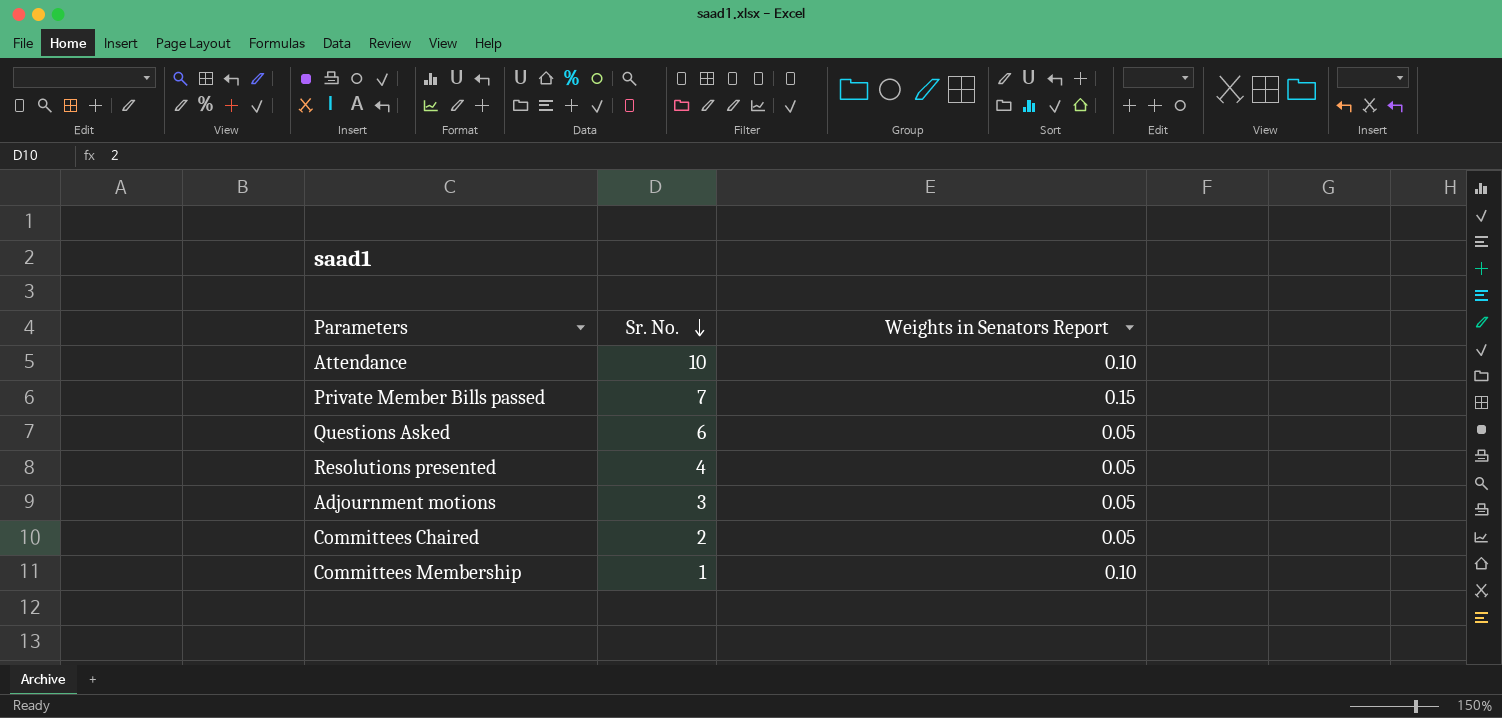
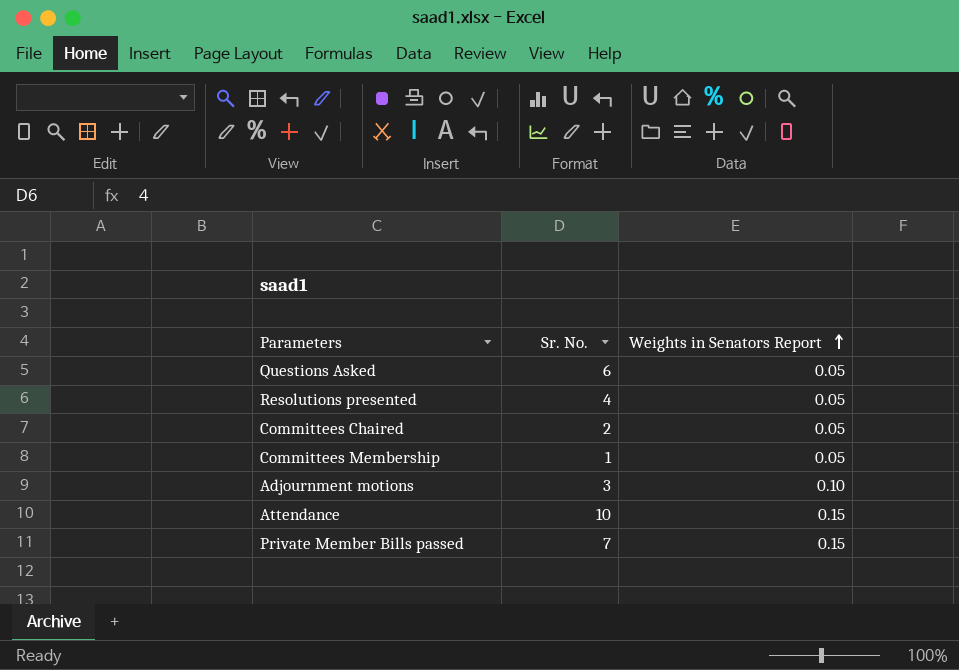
row order: Sr. No. descending -> Weights in Senators Report ascending
Committees Membership | Weights in Senators Report: 0.10 -> 0.05
Adjournment motions | Weights in Senators Report: 0.05 -> 0.10
Attendance | Weights in Senators Report: 0.10 -> 0.15

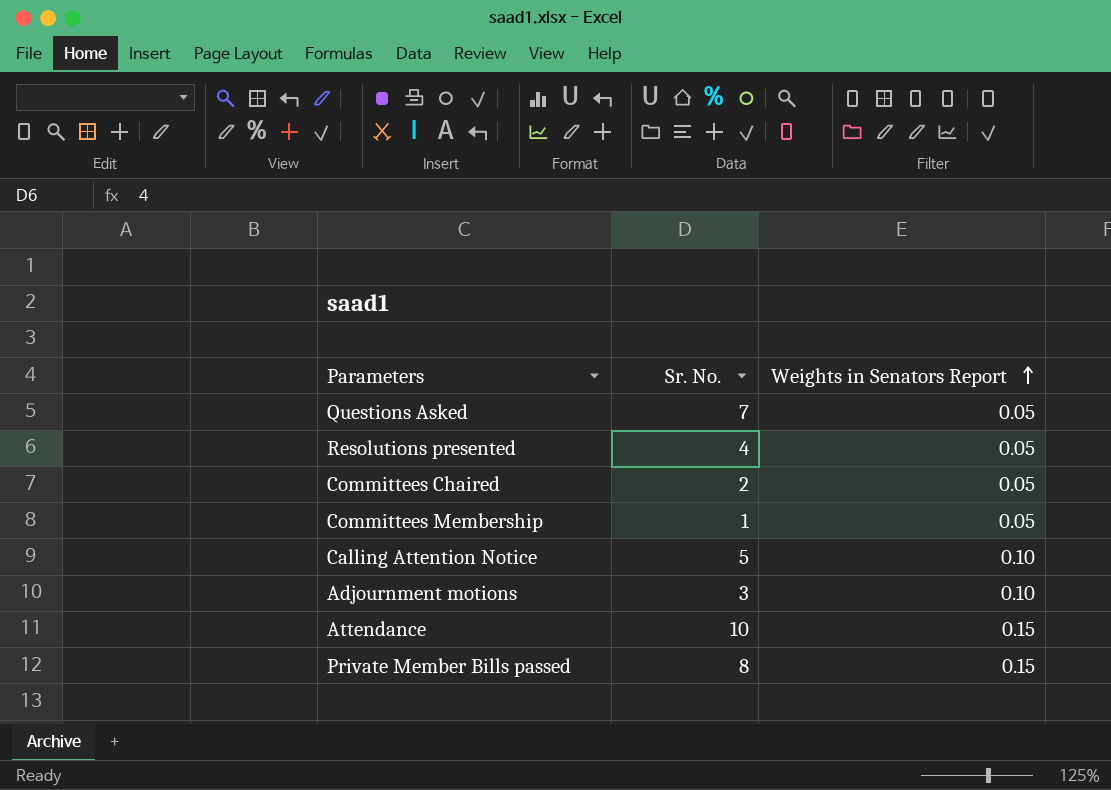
Questions Asked | Sr. No.: 6 -> 7
row Calling Attention Notice: none -> 5 | 0.10
Private Member Bills passed | Sr. No.: 7 -> 8

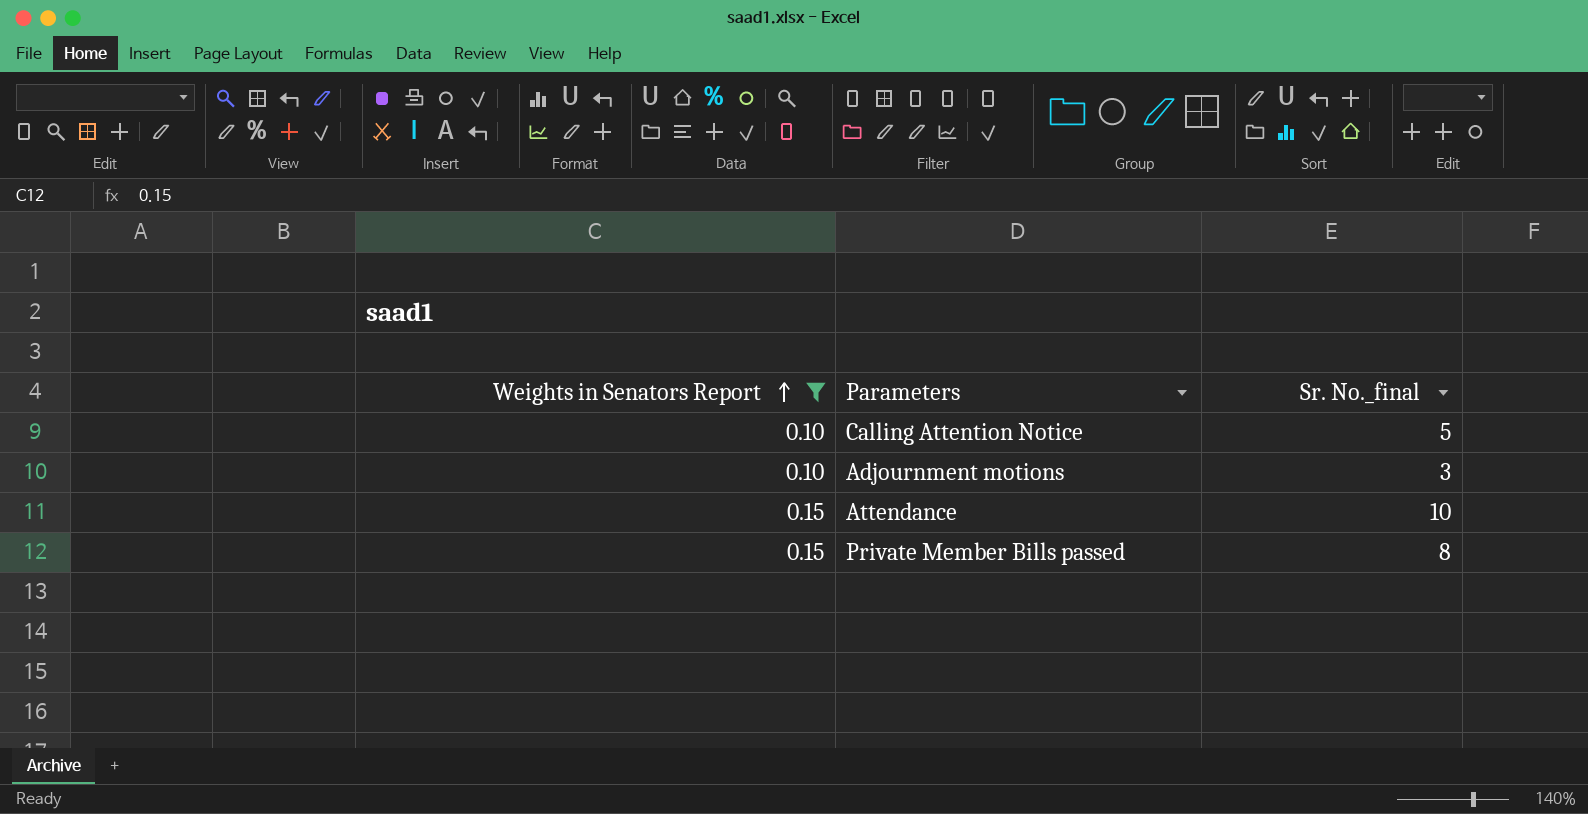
filter: none -> Weights in Senators Report != 0.05
column Weights in Senators Report | position: 3 -> 1
column name: Sr. No. -> Sr. No._final

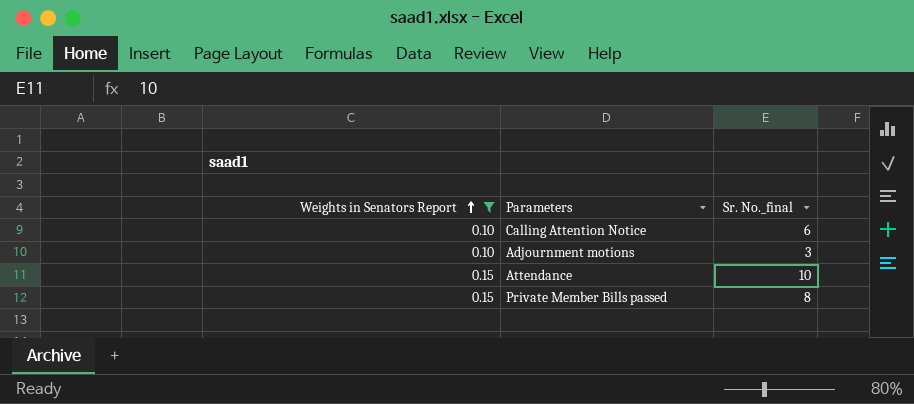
Calling Attention Notice | Sr. No._final: 5 -> 6

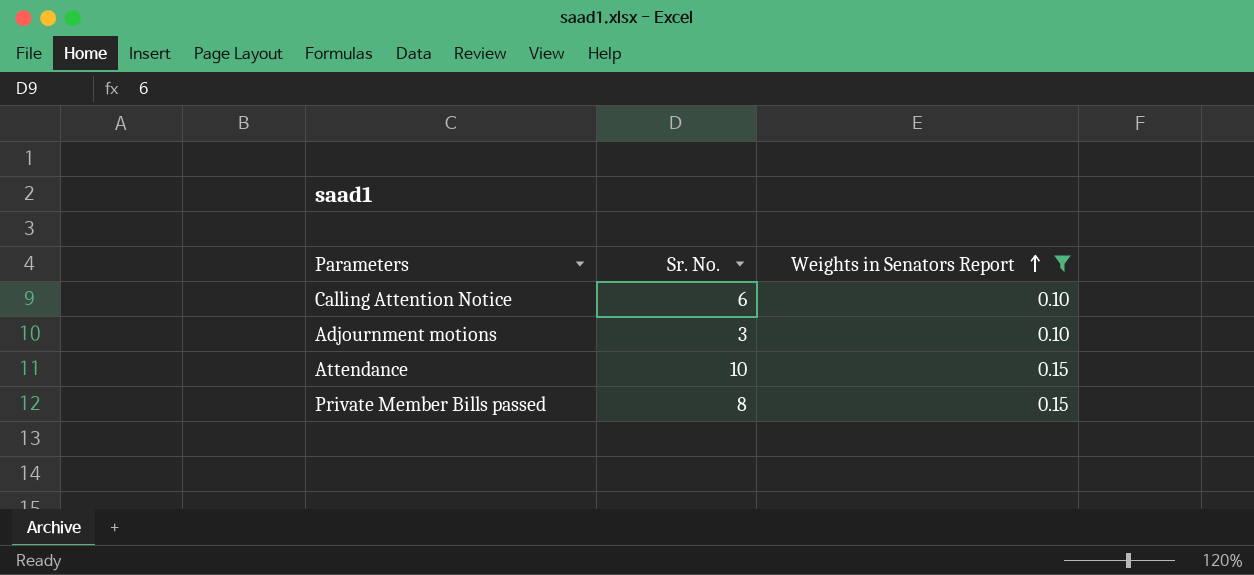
column name: Sr. No._final -> Sr. No.
column Weights in Senators Report | position: 1 -> 3

